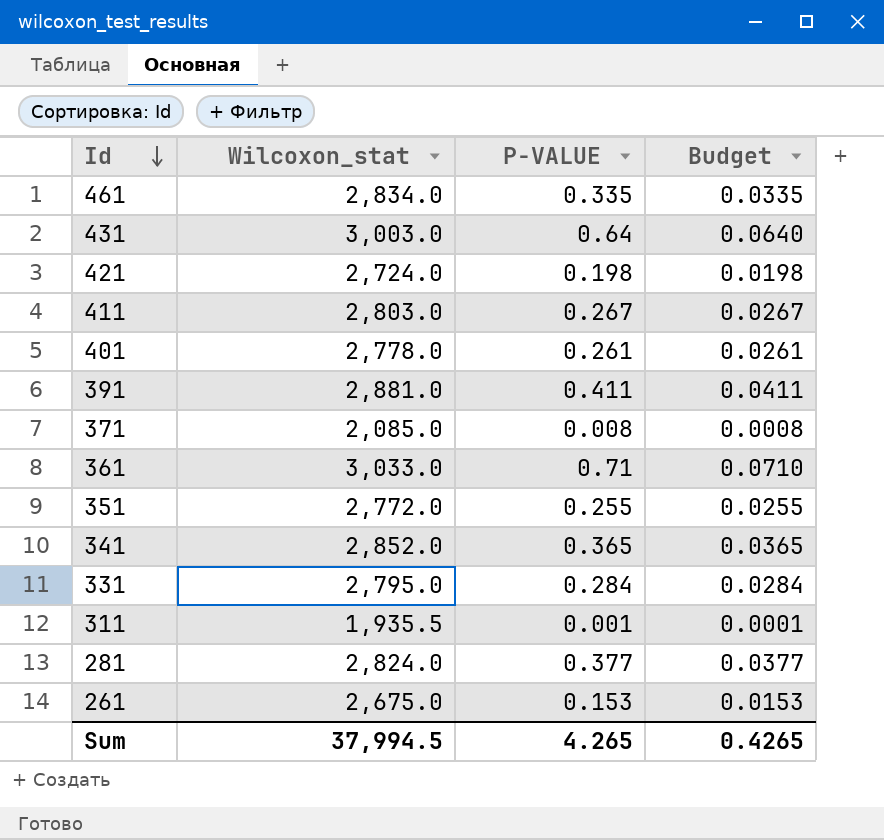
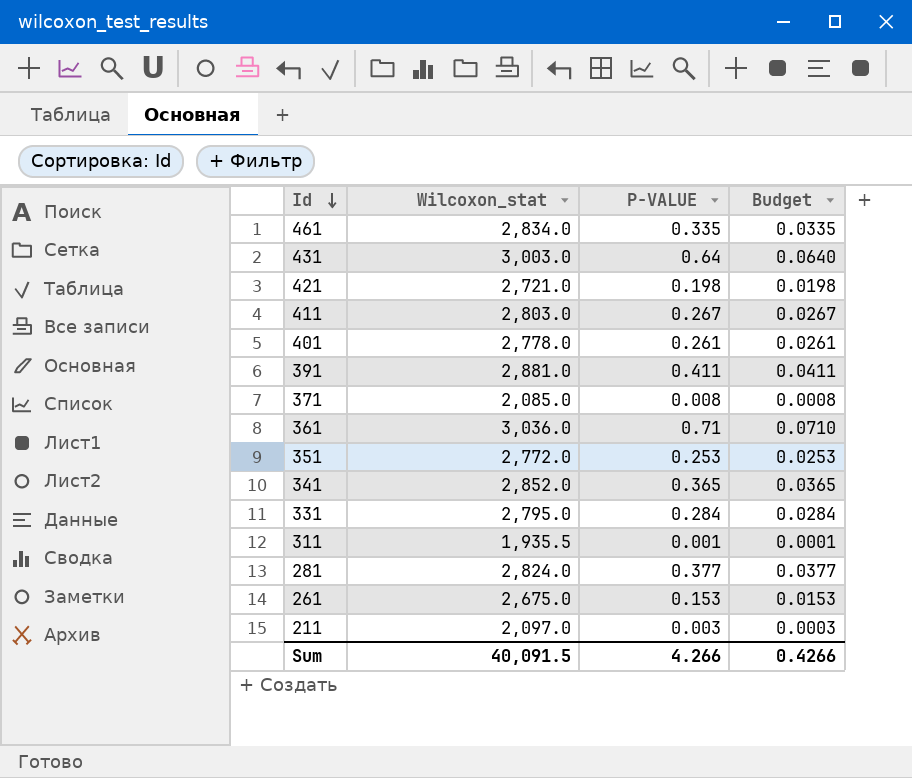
421 | Wilcoxon_stat: 2,724.0 -> 2,721.0
361 | Wilcoxon_stat: 3,033.0 -> 3,036.0
351 | P-VALUE: 0.255 -> 0.253
351 | Budget: 0.0255 -> 0.0253
row 211: none -> 2,097.0 | 0.003 | 0.0003
Sum | Wilcoxon_stat: 37,994.5 -> 40,091.5
Sum | P-VALUE: 4.265 -> 4.266
Sum | Budget: 0.4265 -> 0.4266

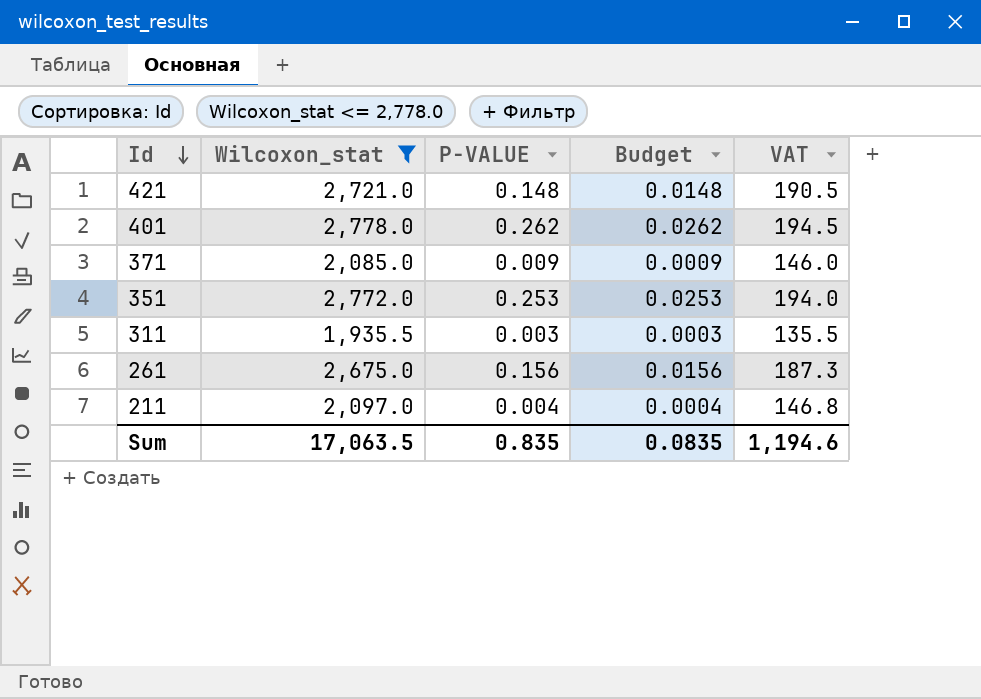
filter: none -> Wilcoxon_stat <= 2,778.0
column VAT | formula: none -> [Wilcoxon_stat] * 0.07
421 | P-VALUE: 0.198 -> 0.148
421 | Budget: 0.0198 -> 0.0148
401 | P-VALUE: 0.261 -> 0.262
401 | Budget: 0.0261 -> 0.0262
371 | P-VALUE: 0.008 -> 0.009
371 | Budget: 0.0008 -> 0.0009
311 | P-VALUE: 0.001 -> 0.003
311 | Budget: 0.0001 -> 0.0003
261 | P-VALUE: 0.153 -> 0.156
261 | Budget: 0.0153 -> 0.0156
211 | P-VALUE: 0.003 -> 0.004
211 | Budget: 0.0003 -> 0.0004
Sum | Wilcoxon_stat: 40,091.5 -> 17,063.5
Sum | P-VALUE: 4.266 -> 0.835
Sum | Budget: 0.4266 -> 0.0835

